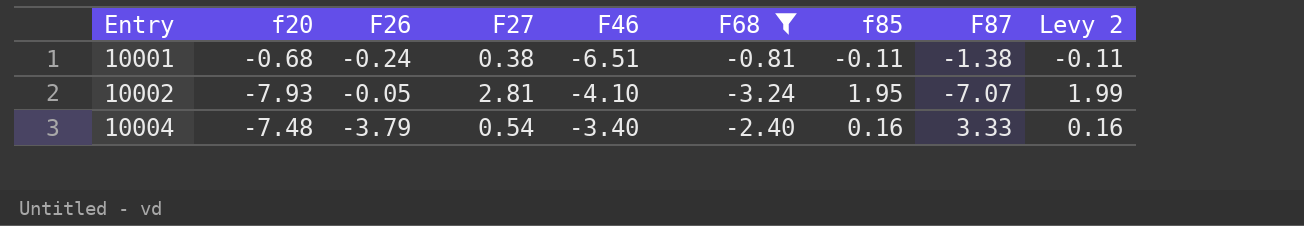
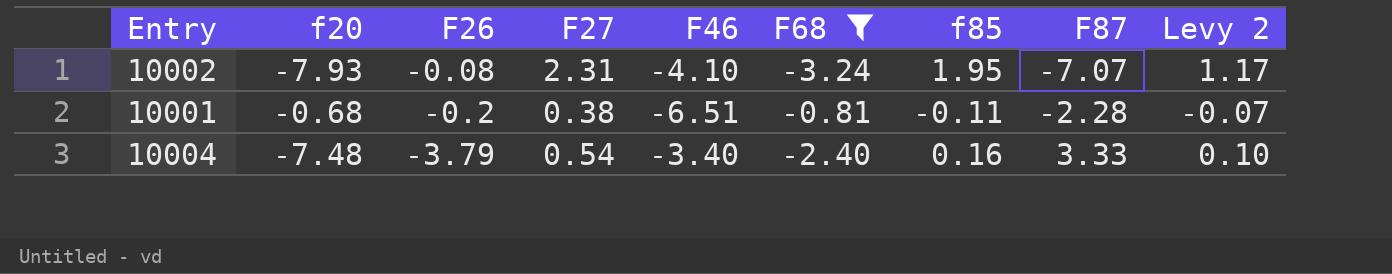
row order: Entry ascending -> F26 descending
column Levy 2 | formula: [f85] * 1.02 -> [f85] * 0.6
10002 | F26: -0.05 -> -0.08
10002 | F27: 2.81 -> 2.31
10001 | F26: -0.24 -> -0.2
10001 | F87: -1.38 -> -2.28

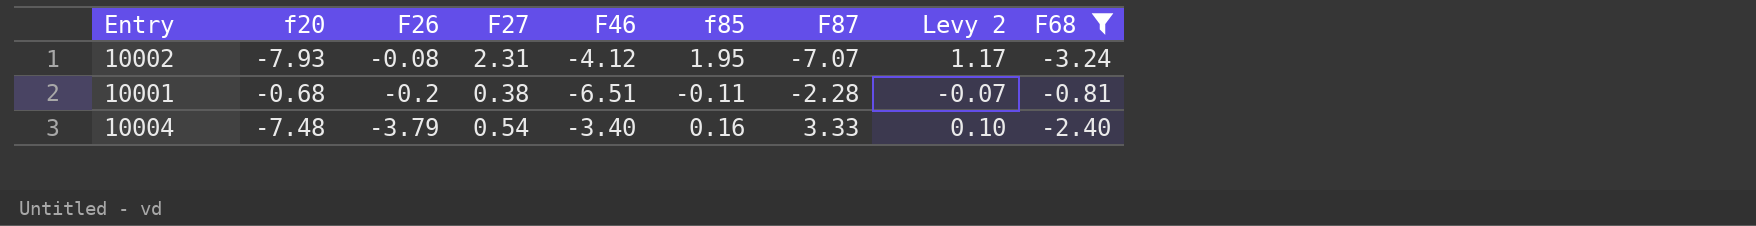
column F68 | position: 6 -> 9
10002 | F46: -4.10 -> -4.12

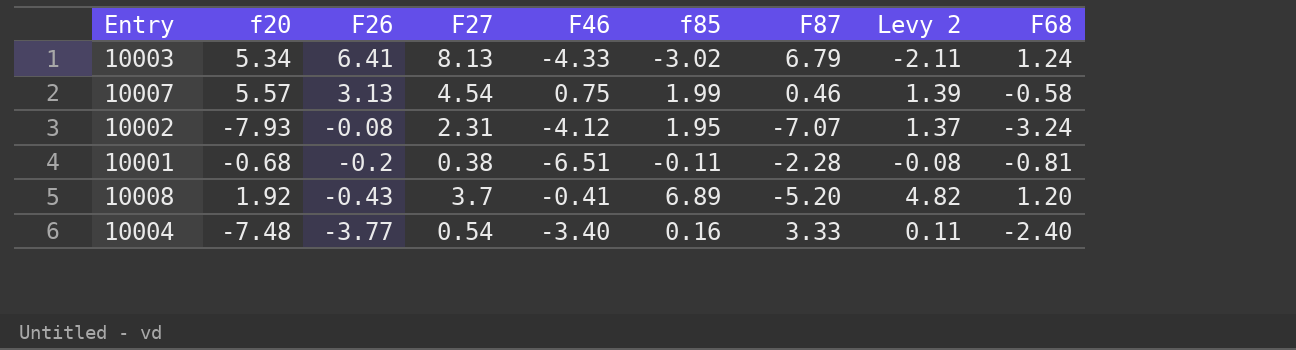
filter: F68 <= -0.81 -> none
column Levy 2 | formula: [f85] * 0.6 -> [f85] * 0.7
10004 | F26: -3.79 -> -3.77

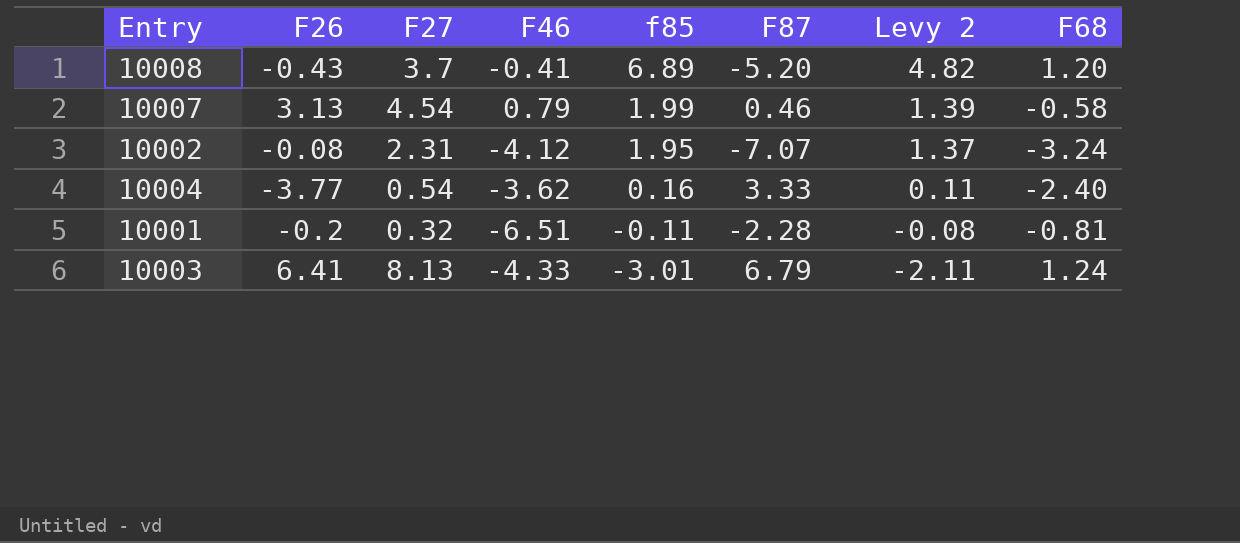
row order: F26 descending -> f85 descending
column f20 | position: 2 -> none
10007 | F46: 0.75 -> 0.79
10004 | F46: -3.40 -> -3.62
10001 | F27: 0.38 -> 0.32
10003 | f85: -3.02 -> -3.01

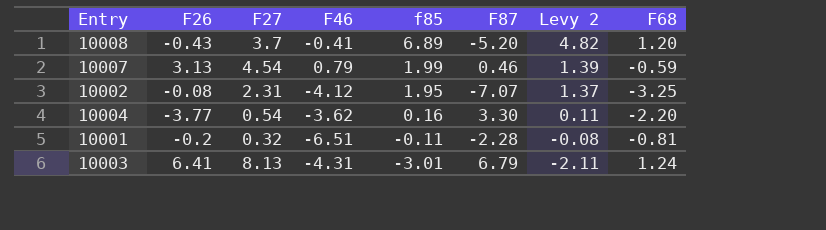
10007 | F68: -0.58 -> -0.59
10002 | F68: -3.24 -> -3.25
10004 | F87: 3.33 -> 3.30
10004 | F68: -2.40 -> -2.20
10003 | F46: -4.33 -> -4.31

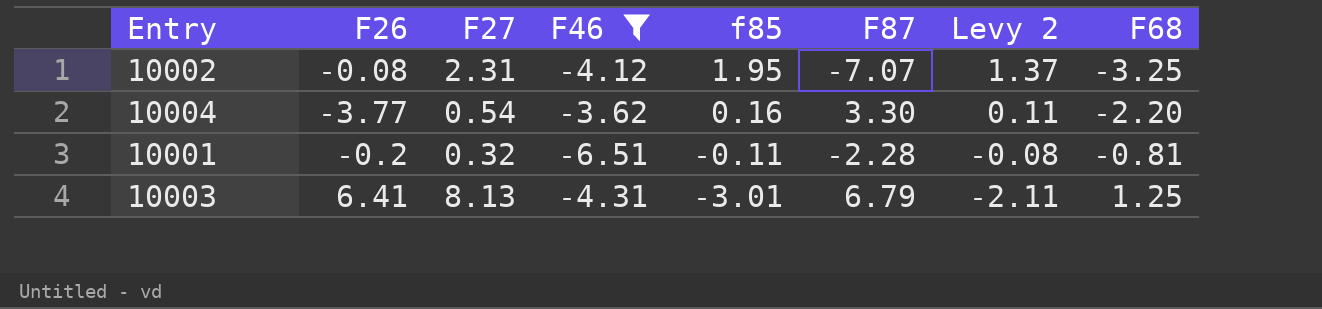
filter: none -> F46 <= -3.62
10003 | F68: 1.24 -> 1.25

